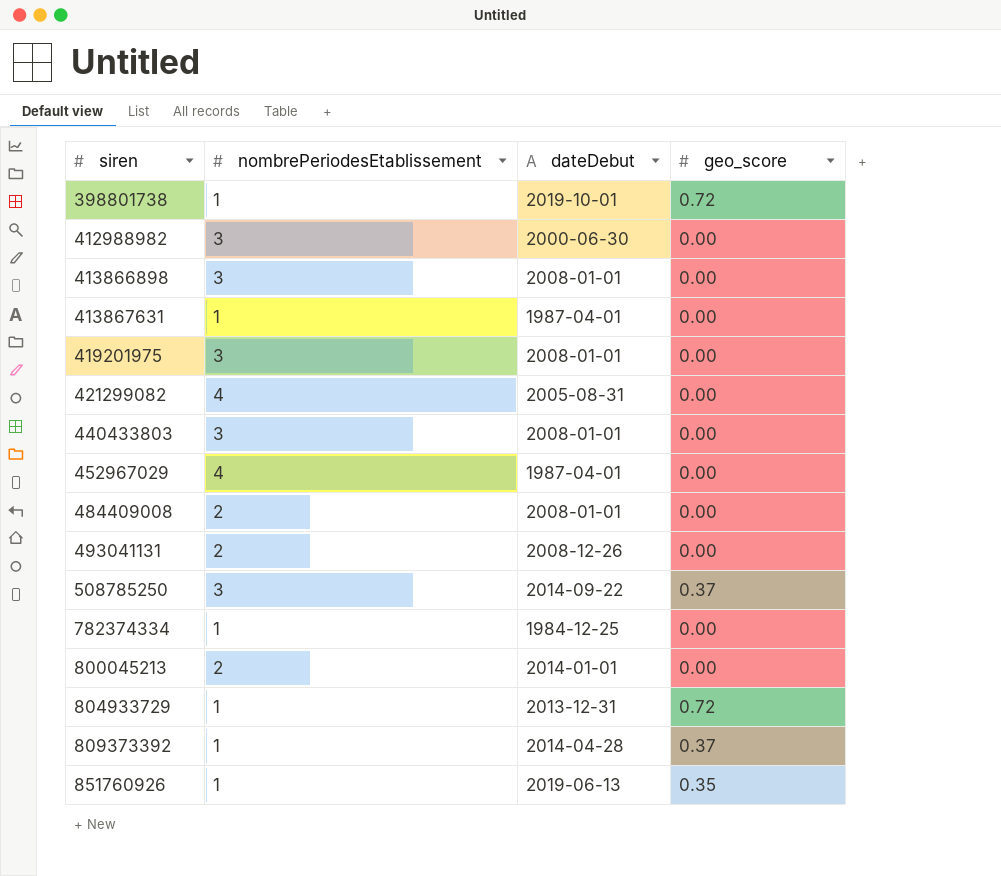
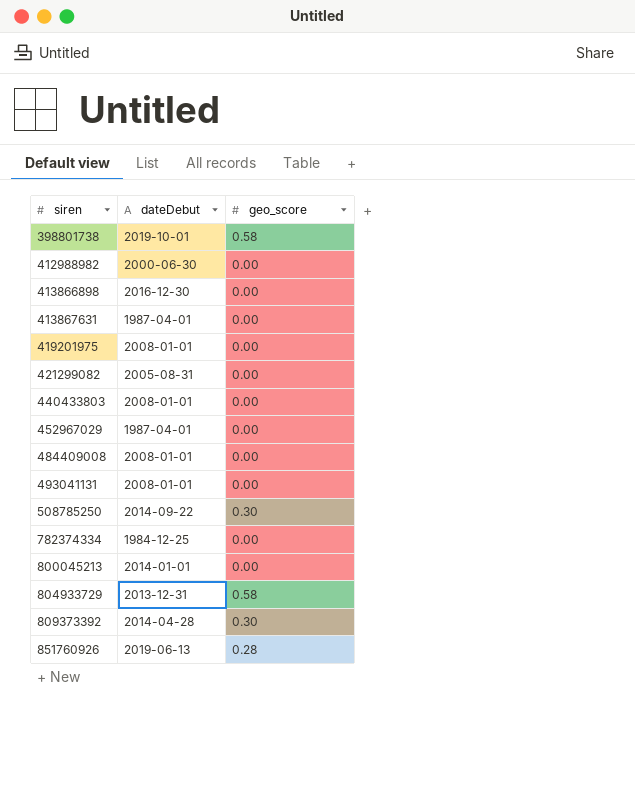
column nombrePeriodesEtablissement | position: 2 -> none
398801738 | geo_score: 0.72 -> 0.58
413866898 | dateDebut: 2008-01-01 -> 2016-12-30
493041131 | dateDebut: 2008-12-26 -> 2008-01-01
508785250 | geo_score: 0.37 -> 0.30
804933729 | geo_score: 0.72 -> 0.58
809373392 | geo_score: 0.37 -> 0.30
851760926 | geo_score: 0.35 -> 0.28

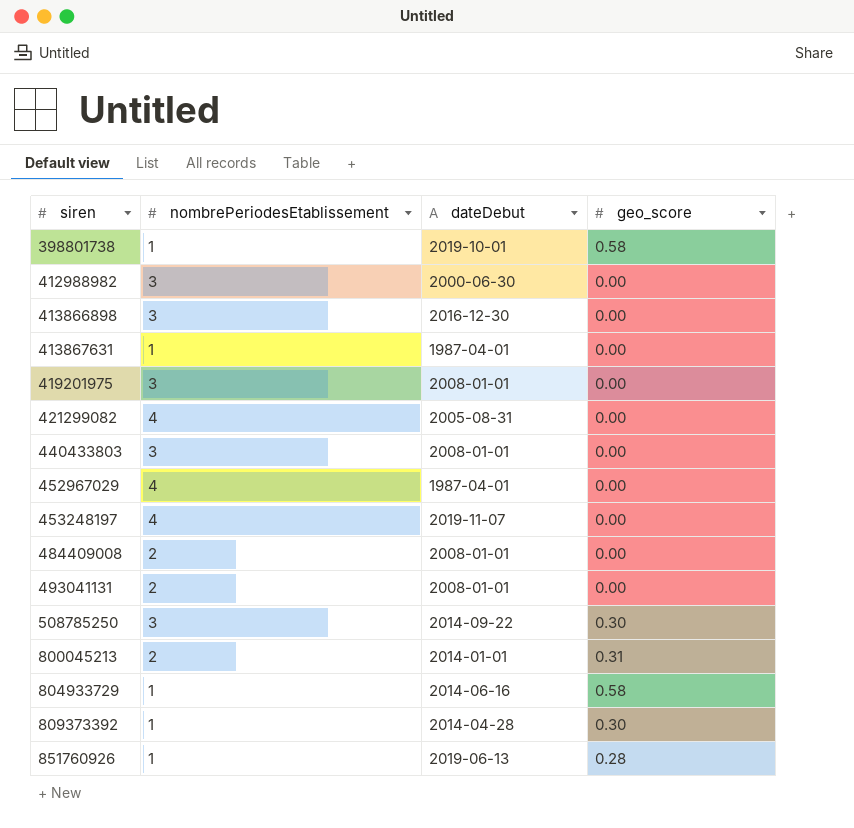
column nombrePeriodesEtablissement | position: none -> 2
row 782374334: 1984-12-25 | 0.00 -> none
row 453248197: none -> 4 | 2019-11-07 | 0.00
800045213 | geo_score: 0.00 -> 0.31
804933729 | dateDebut: 2013-12-31 -> 2014-06-16

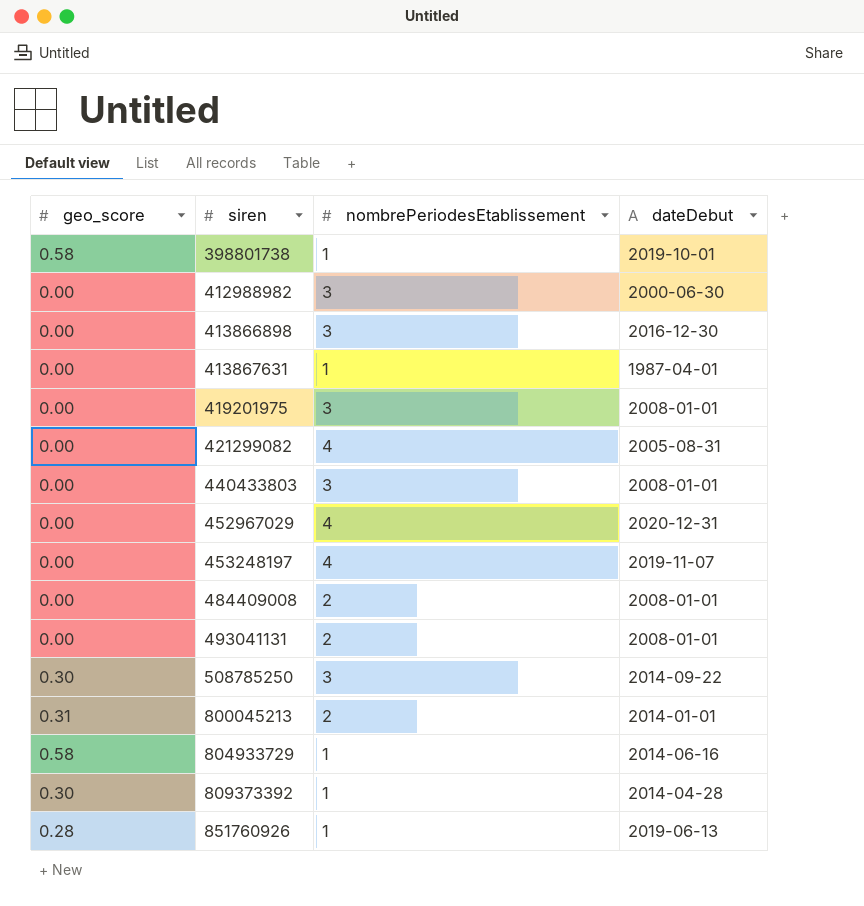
column geo_score | position: 4 -> 1
452967029 | dateDebut: 1987-04-01 -> 2020-12-31

